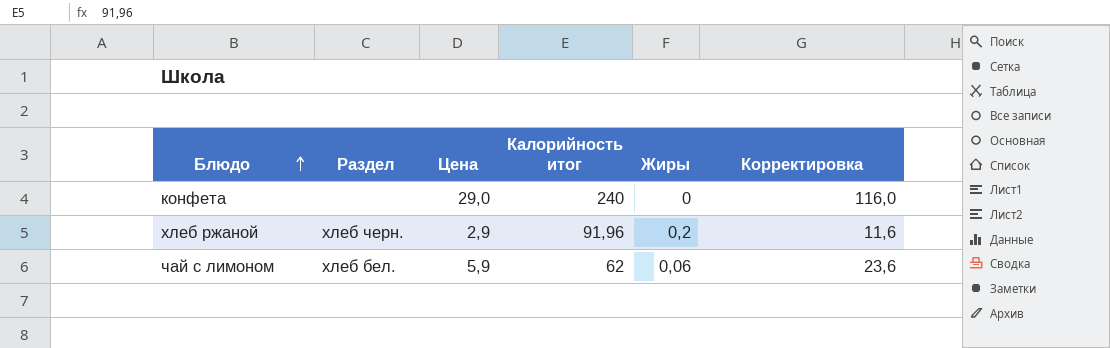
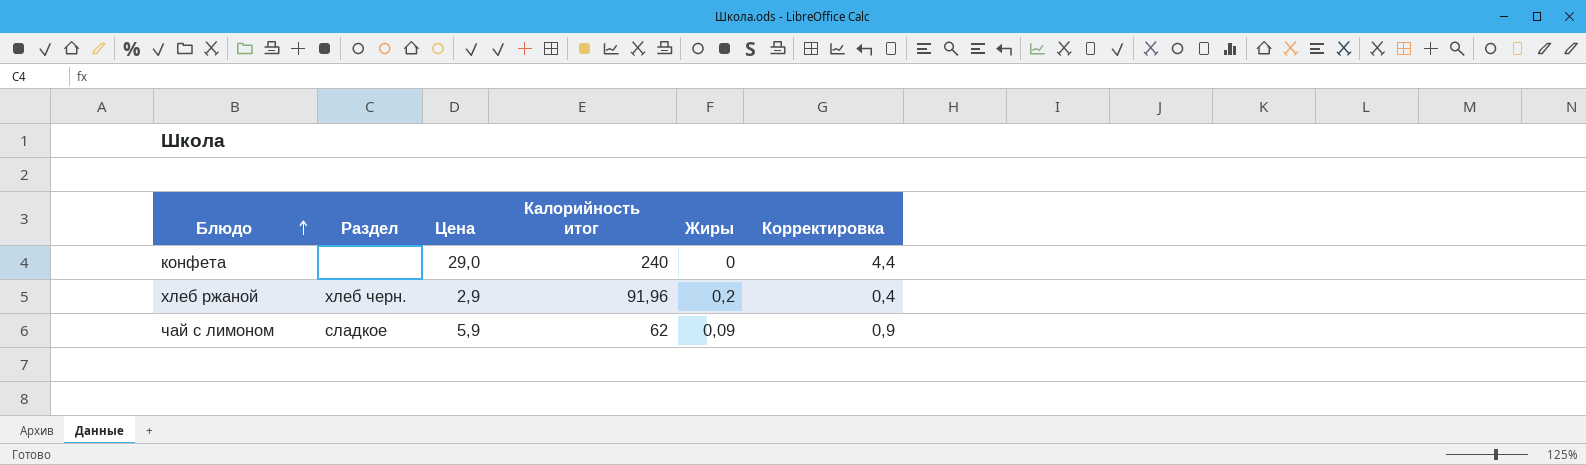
column Корректировка | formula: [Цена] * 4 -> [Цена] * 0,15
чай с лимоном | Раздел: хлеб бел. -> сладкое
чай с лимоном | Жиры: 0,06 -> 0,09

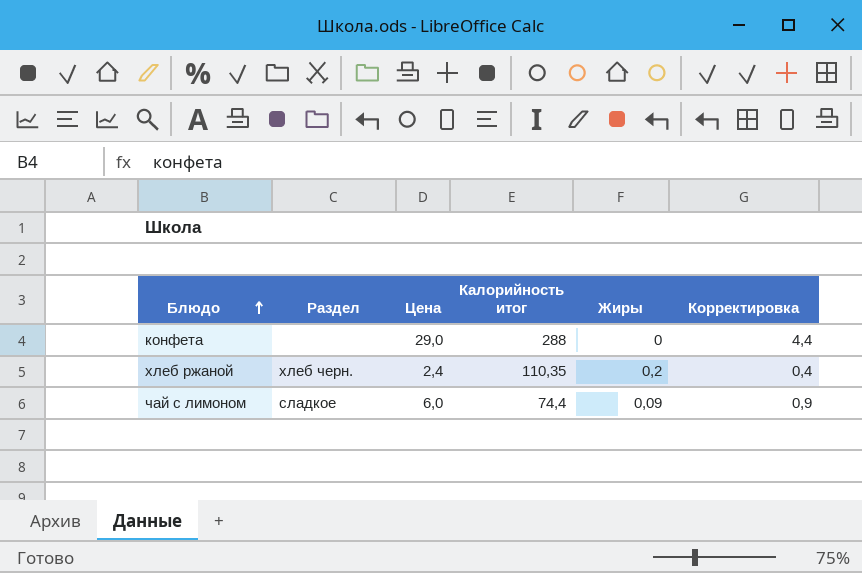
конфета | Калорийность итог: 240 -> 288
хлеб ржаной | Цена: 2,9 -> 2,4
хлеб ржаной | Калорийность итог: 91,96 -> 110,35
чай с лимоном | Цена: 5,9 -> 6,0
чай с лимоном | Калорийность итог: 62 -> 74,4

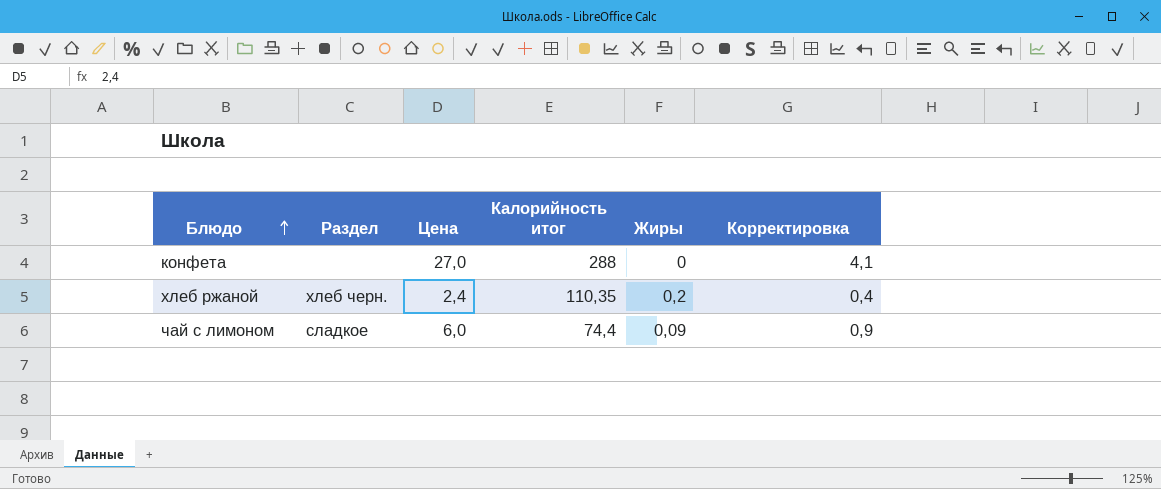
конфета | Цена: 29,0 -> 27,0
конфета | Корректировка: 4,4 -> 4,1

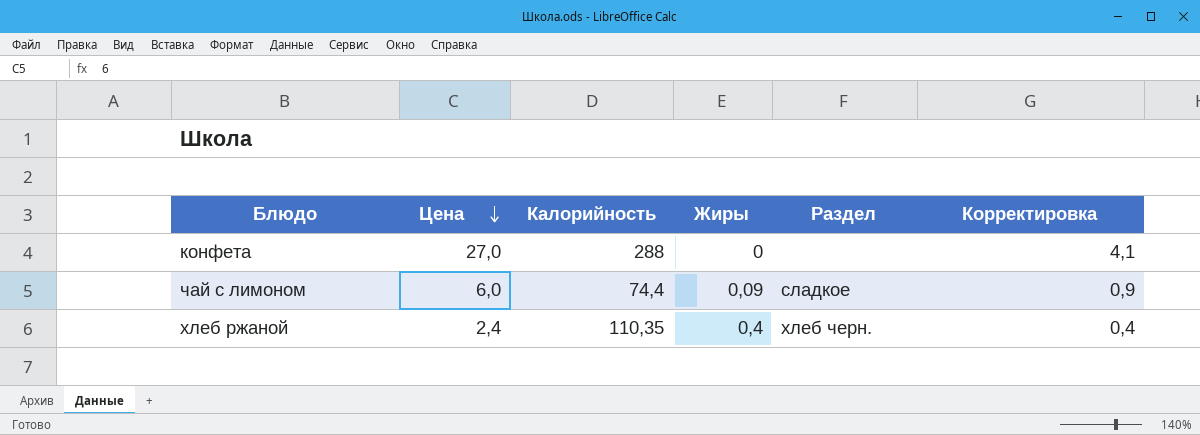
row order: Блюдо ascending -> Цена descending
column name: Калорийность итог -> Калорийность
column Раздел | position: 2 -> 5
хлеб ржаной | Жиры: 0,2 -> 0,4

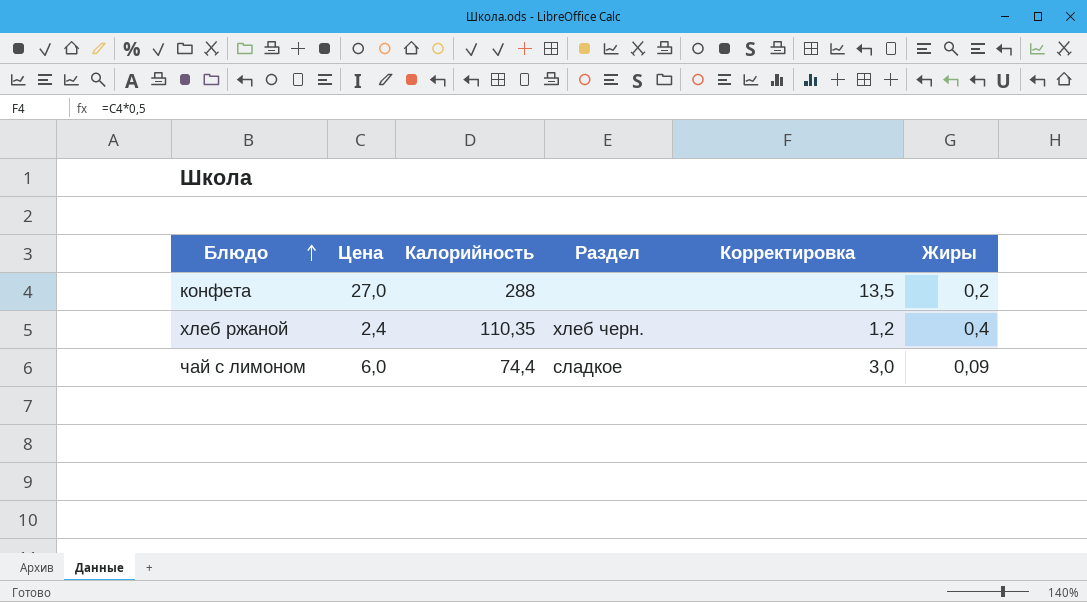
row order: Цена descending -> Блюдо ascending
column Корректировка | formula: [Цена] * 0,15 -> [Цена] * 0,5
column Жиры | position: 4 -> 6
конфета | Жиры: 0 -> 0,2

